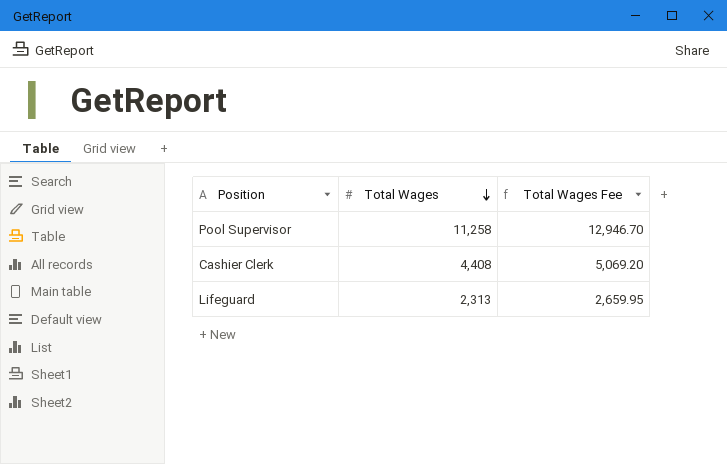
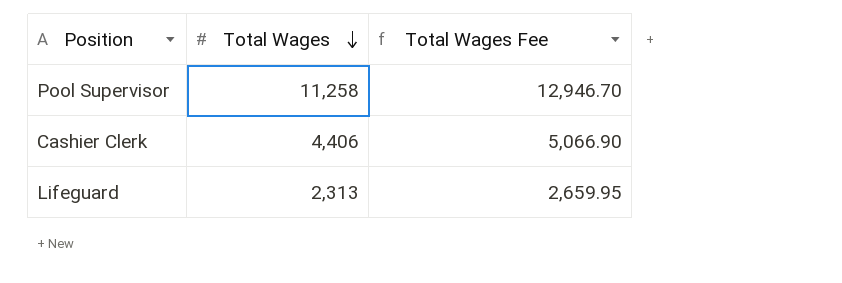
Cashier Clerk | Total Wages: 4,408 -> 4,406
Cashier Clerk | Total Wages Fee: 5,069.20 -> 5,066.90

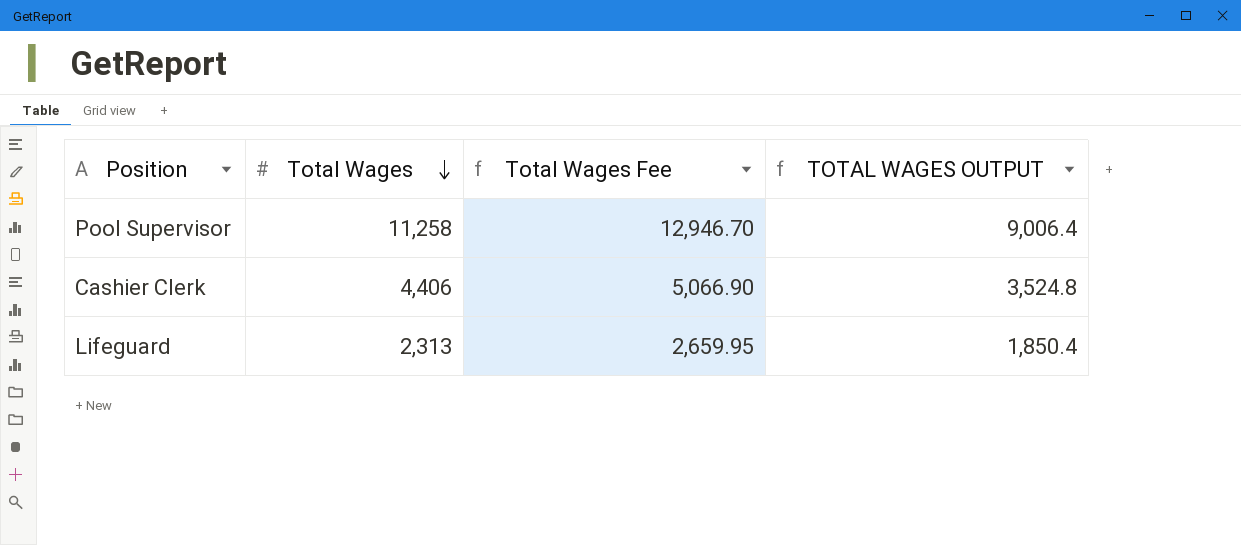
column TOTAL WAGES OUTPUT | formula: none -> [Total Wages] * 0.8

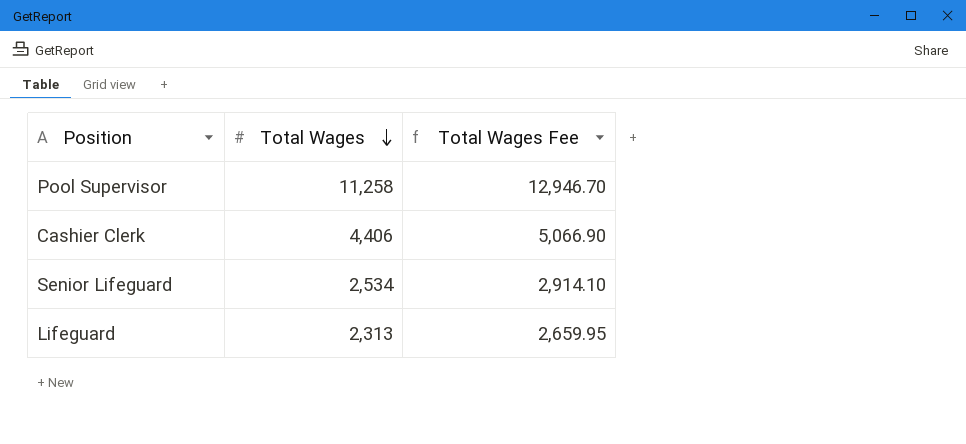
column TOTAL WAGES OUTPUT | formula: [Total Wages] * 0.8 -> none
row Senior Lifeguard: none -> 2,534 | 2,914.10

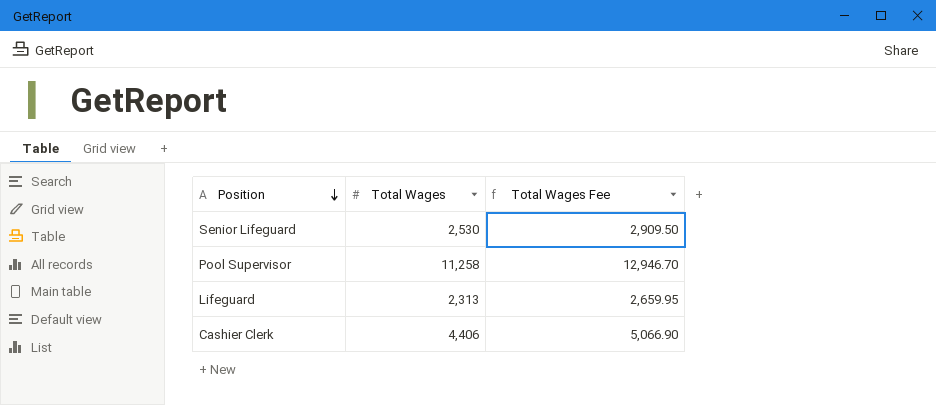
row order: Total Wages descending -> Position descending
Senior Lifeguard | Total Wages: 2,534 -> 2,530
Senior Lifeguard | Total Wages Fee: 2,914.10 -> 2,909.50

